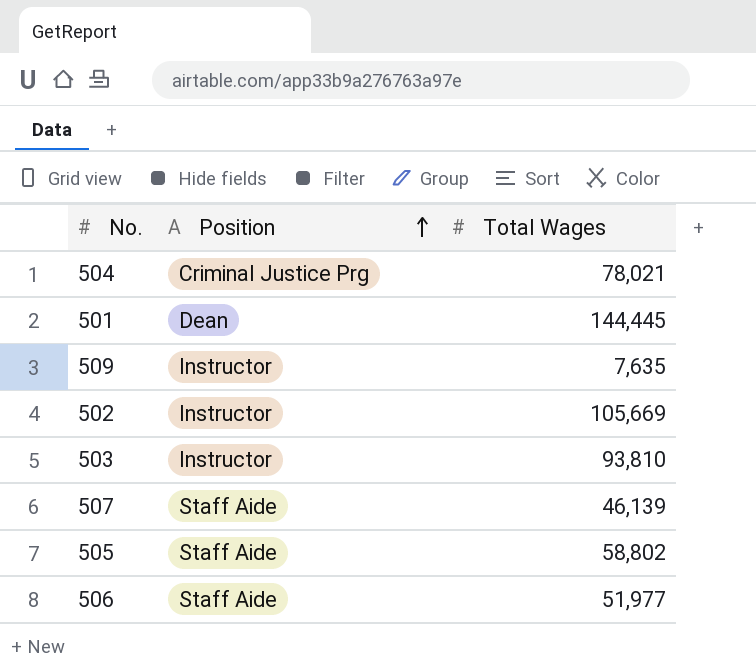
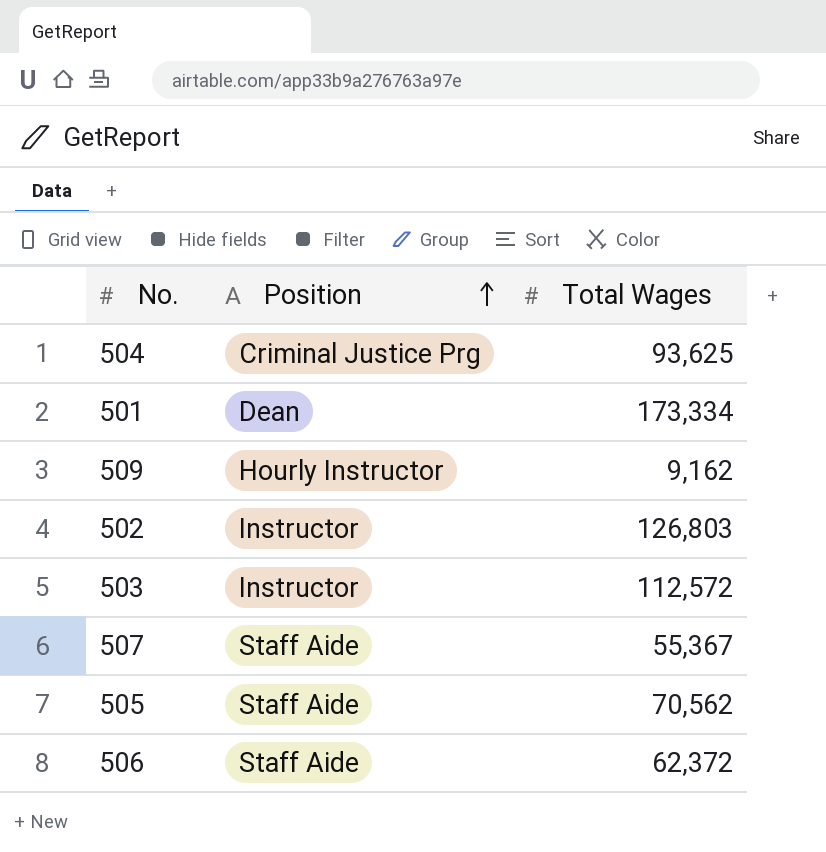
504 | Total Wages: 78,021 -> 93,625
501 | Total Wages: 144,445 -> 173,334
509 | Position: Instructor -> Hourly Instructor
509 | Total Wages: 7,635 -> 9,162
502 | Total Wages: 105,669 -> 126,803
503 | Total Wages: 93,810 -> 112,572
507 | Total Wages: 46,139 -> 55,367
505 | Total Wages: 58,802 -> 70,562
506 | Total Wages: 51,977 -> 62,372

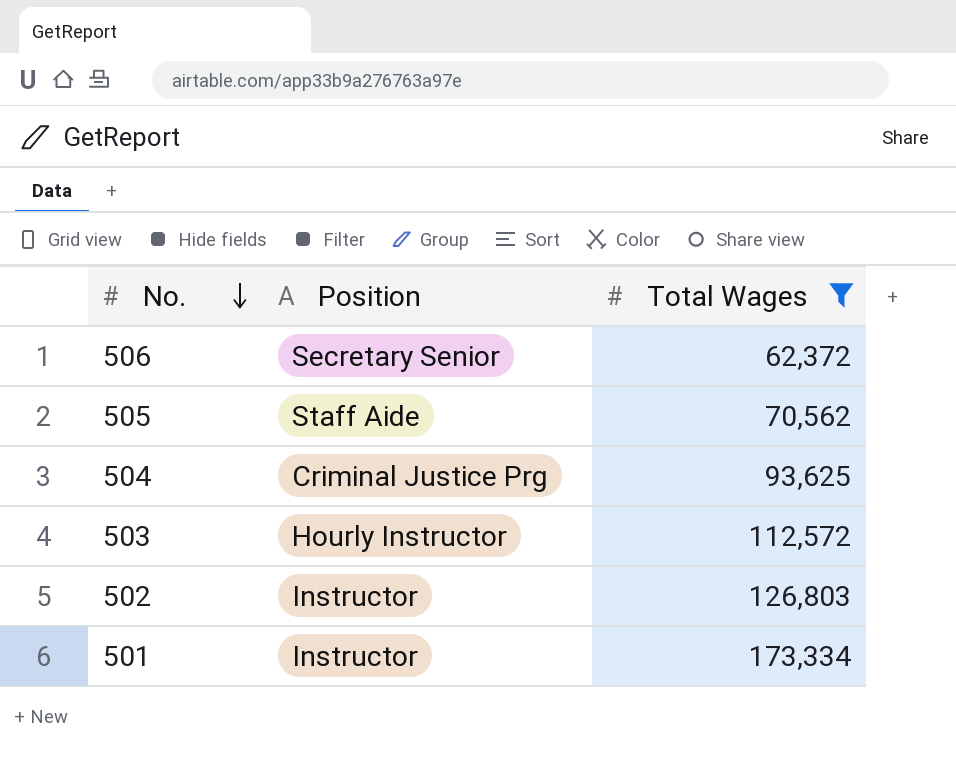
filter: none -> Total Wages >= 62,372
row order: Position ascending -> No. descending
506 | Position: Staff Aide -> Secretary Senior
503 | Position: Instructor -> Hourly Instructor
501 | Position: Dean -> Instructor

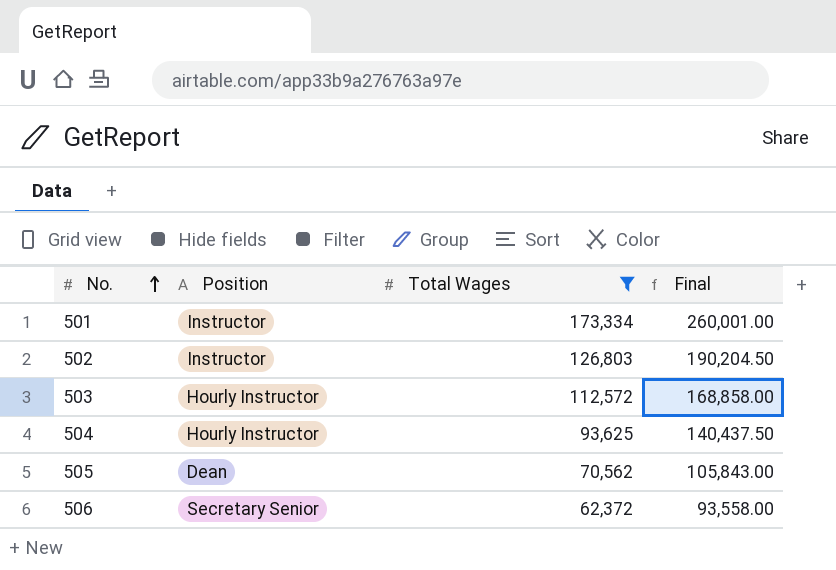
row order: No. descending -> No. ascending
column Final | formula: none -> [Total Wages] * 1.5
504 | Position: Criminal Justice Prg -> Hourly Instructor
505 | Position: Staff Aide -> Dean

